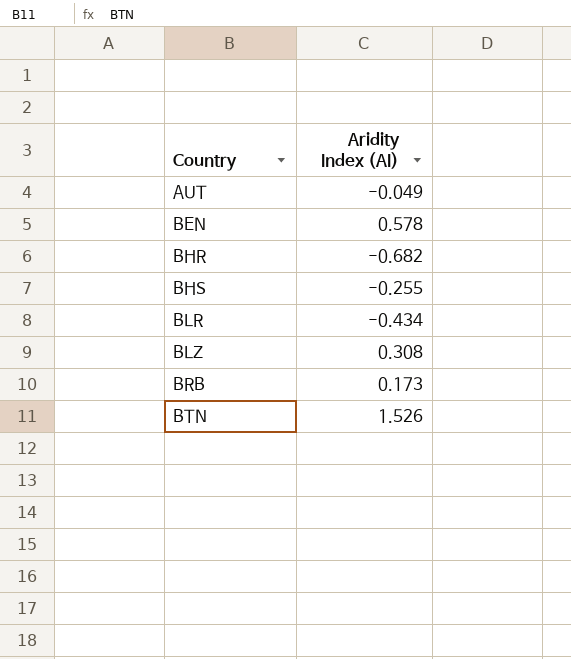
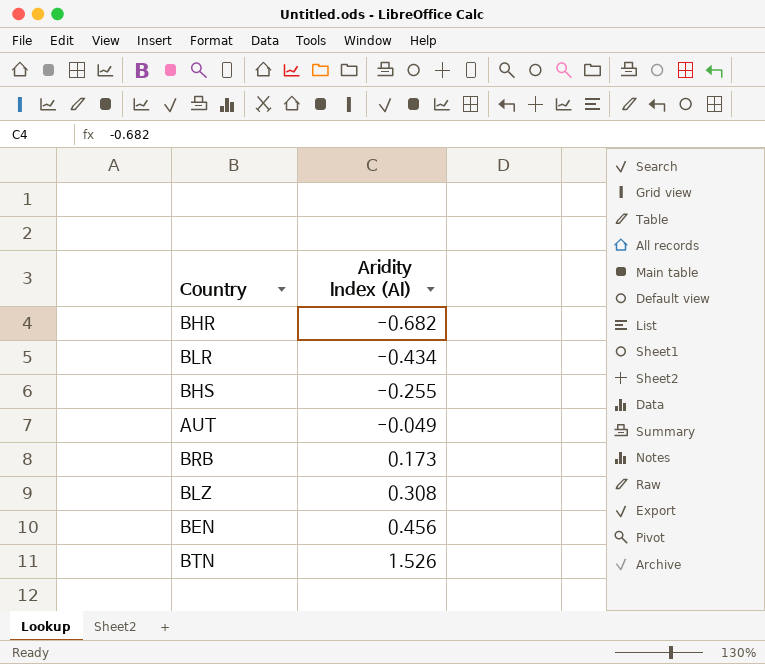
row order: Country ascending -> Aridity Index (AI) ascending
BEN | Aridity Index (AI): 0.578 -> 0.456

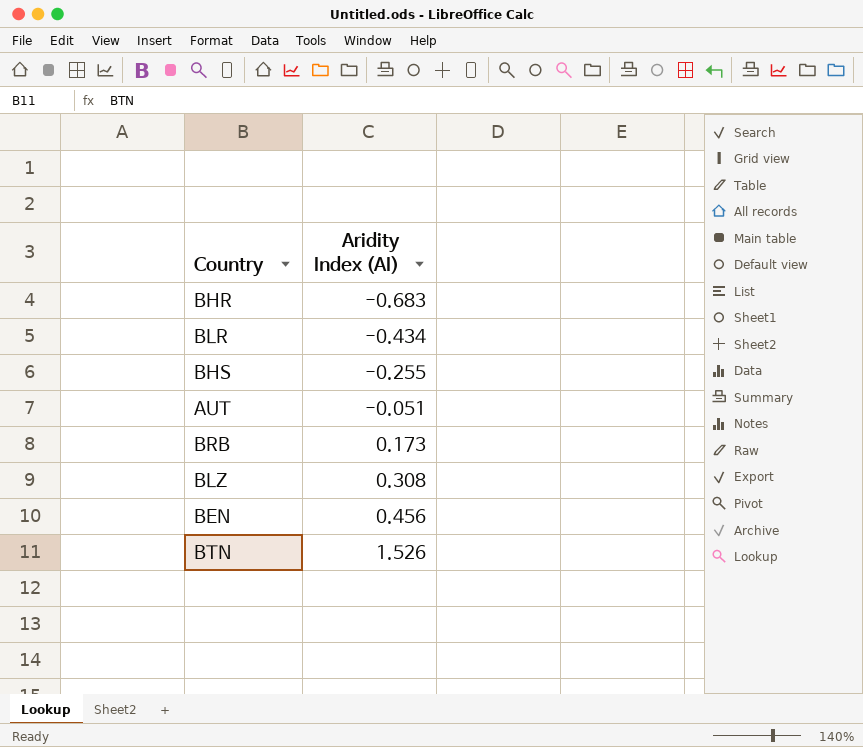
BHR | Aridity Index (AI): -0.682 -> -0.683
AUT | Aridity Index (AI): -0.049 -> -0.051

